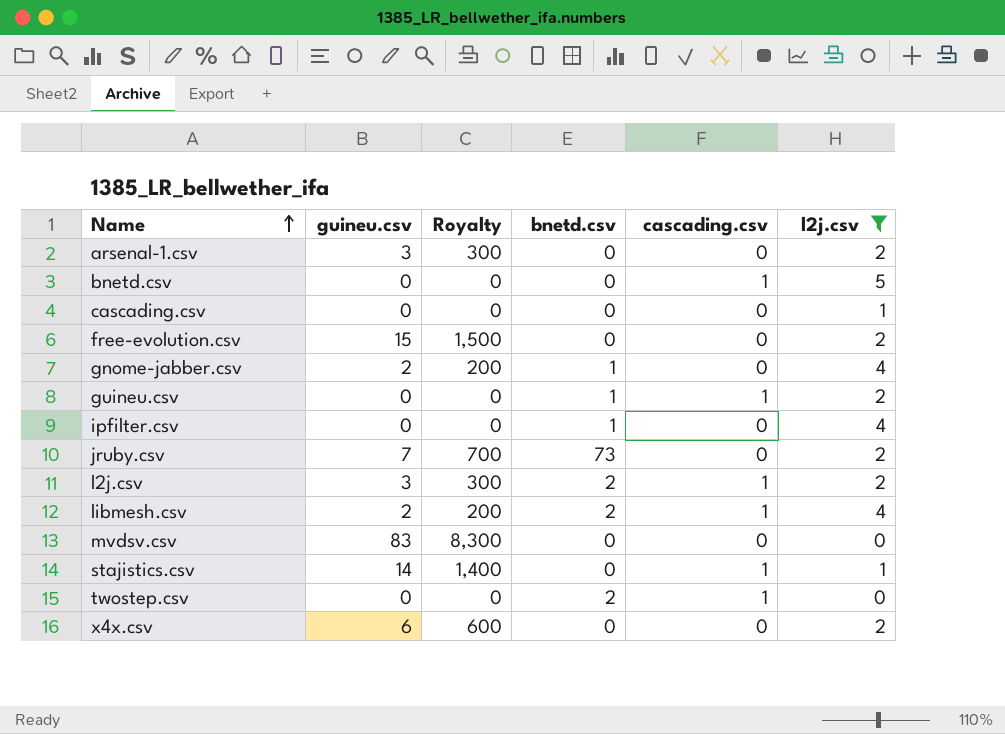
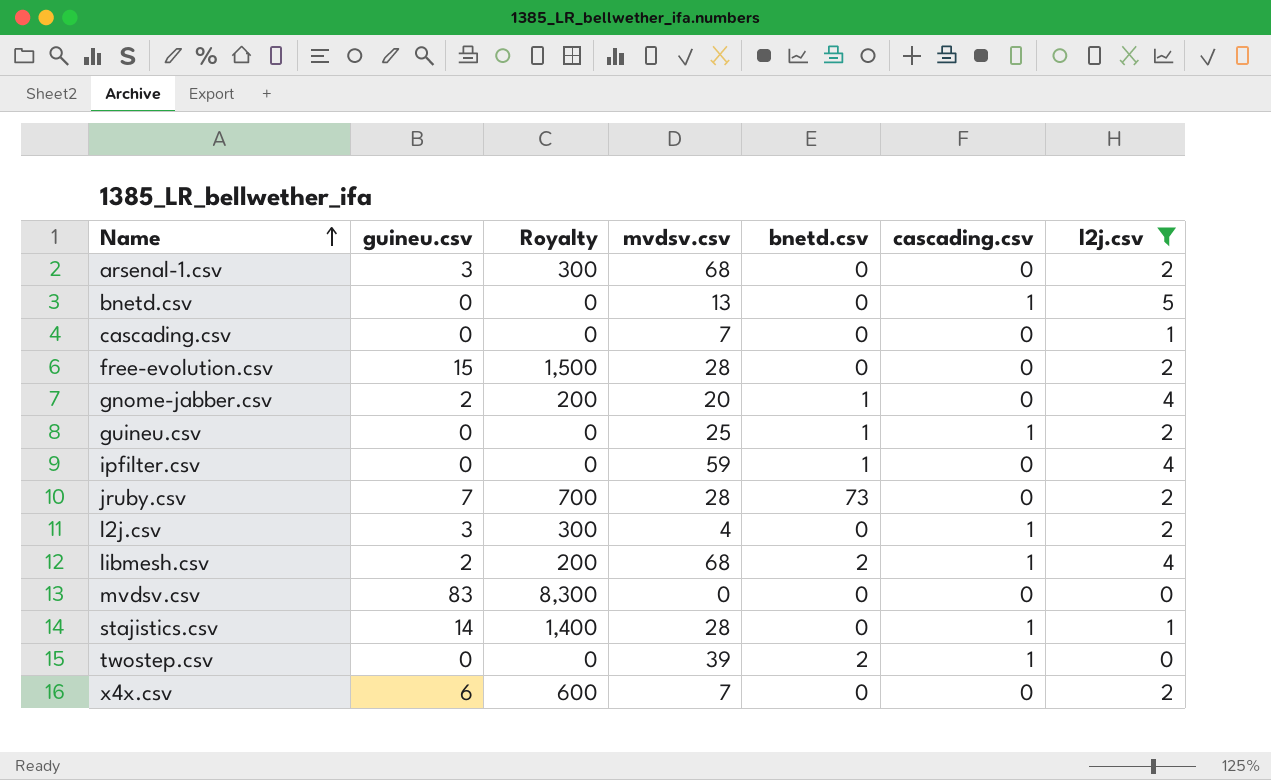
column mvdsv.csv | position: none -> 4
l2j.csv | bnetd.csv: 2 -> 0

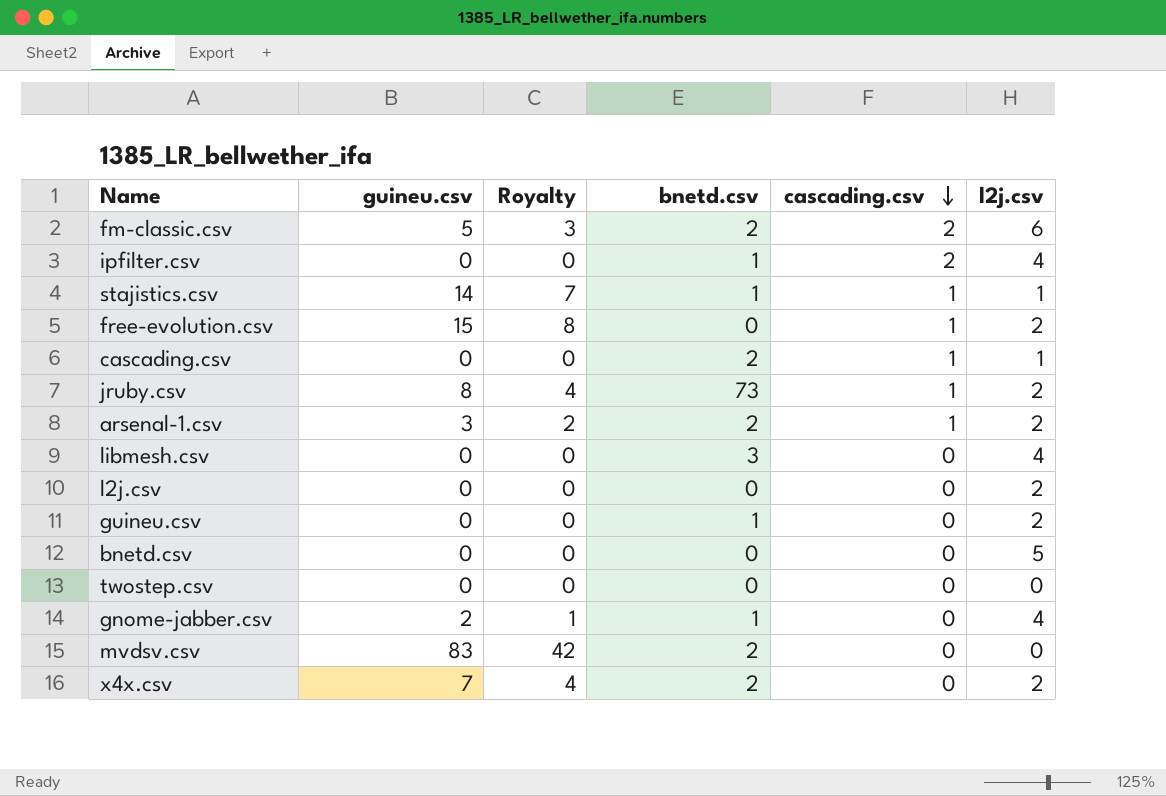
filter: l2j.csv != 6 -> none
row order: Name ascending -> cascading.csv descending
column mvdsv.csv | position: 4 -> none
column Royalty | formula: [guineu.csv] * 100 -> [guineu.csv] * 0.5
ipfilter.csv | cascading.csv: 0 -> 2
stajistics.csv | bnetd.csv: 0 -> 1
free-evolution.csv | cascading.csv: 0 -> 1
cascading.csv | bnetd.csv: 0 -> 2
cascading.csv | cascading.csv: 0 -> 1
jruby.csv | guineu.csv: 7 -> 8
jruby.csv | cascading.csv: 0 -> 1
arsenal-1.csv | bnetd.csv: 0 -> 2
arsenal-1.csv | cascading.csv: 0 -> 1
libmesh.csv | guineu.csv: 2 -> 0
libmesh.csv | bnetd.csv: 2 -> 3
libmesh.csv | cascading.csv: 1 -> 0
l2j.csv | guineu.csv: 3 -> 0
l2j.csv | cascading.csv: 1 -> 0
guineu.csv | cascading.csv: 1 -> 0
bnetd.csv | cascading.csv: 1 -> 0
twostep.csv | bnetd.csv: 2 -> 0
twostep.csv | cascading.csv: 1 -> 0
mvdsv.csv | bnetd.csv: 0 -> 2
x4x.csv | guineu.csv: 6 -> 7
x4x.csv | bnetd.csv: 0 -> 2

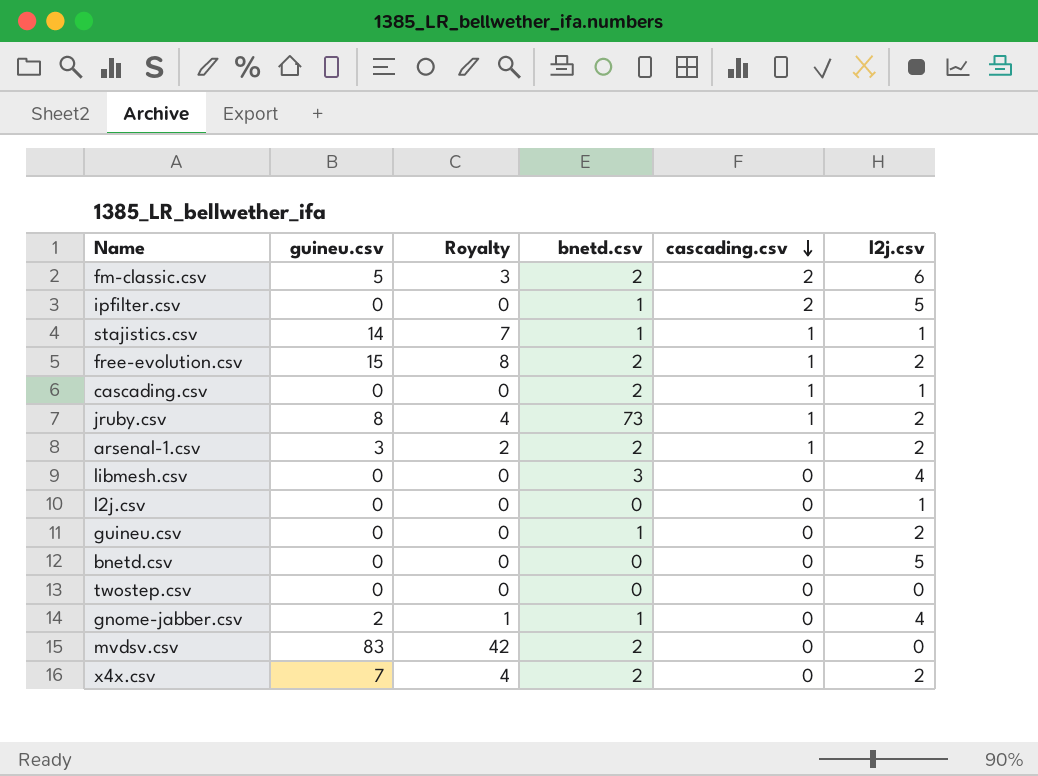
ipfilter.csv | l2j.csv: 4 -> 5
free-evolution.csv | bnetd.csv: 0 -> 2
l2j.csv | l2j.csv: 2 -> 1

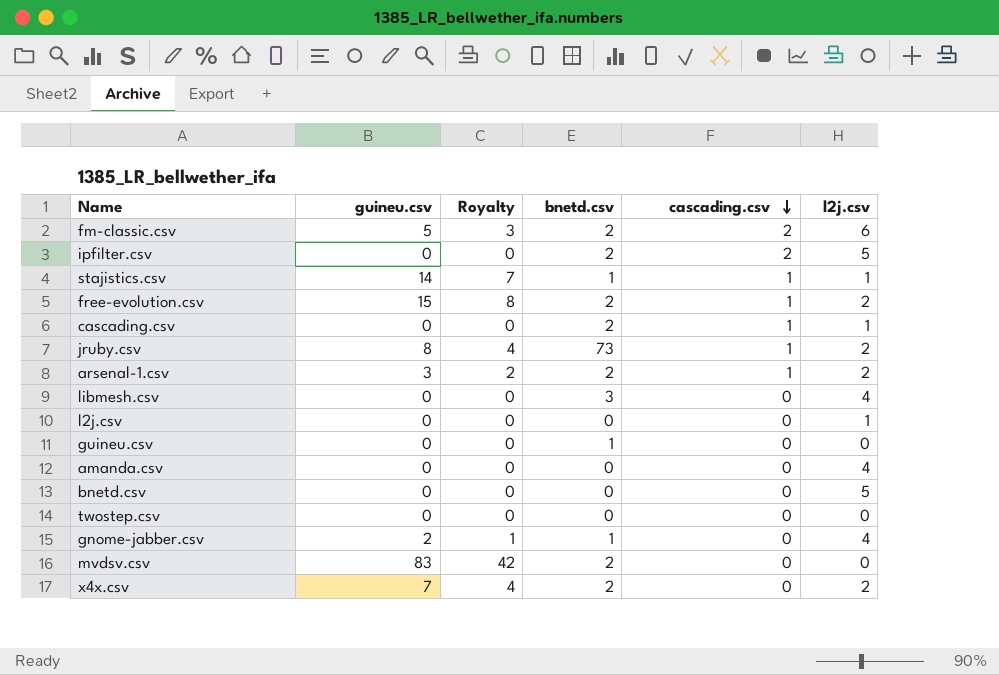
ipfilter.csv | bnetd.csv: 1 -> 2
guineu.csv | l2j.csv: 2 -> 0
row amanda.csv: none -> 0 | 0 | 0 | 0 | 4

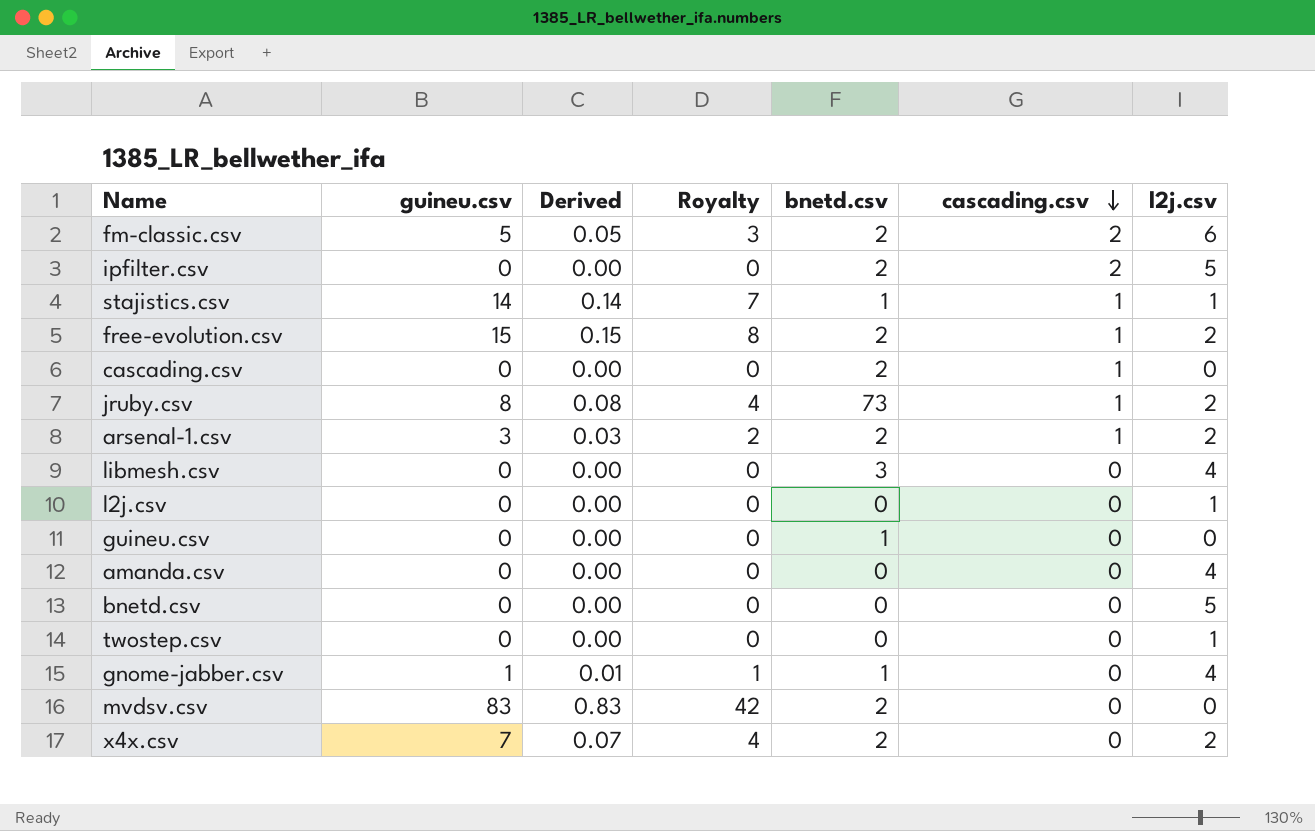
column Derived | formula: none -> [guineu.csv] * 0.01
cascading.csv | l2j.csv: 1 -> 0
twostep.csv | l2j.csv: 0 -> 1
gnome-jabber.csv | guineu.csv: 2 -> 1

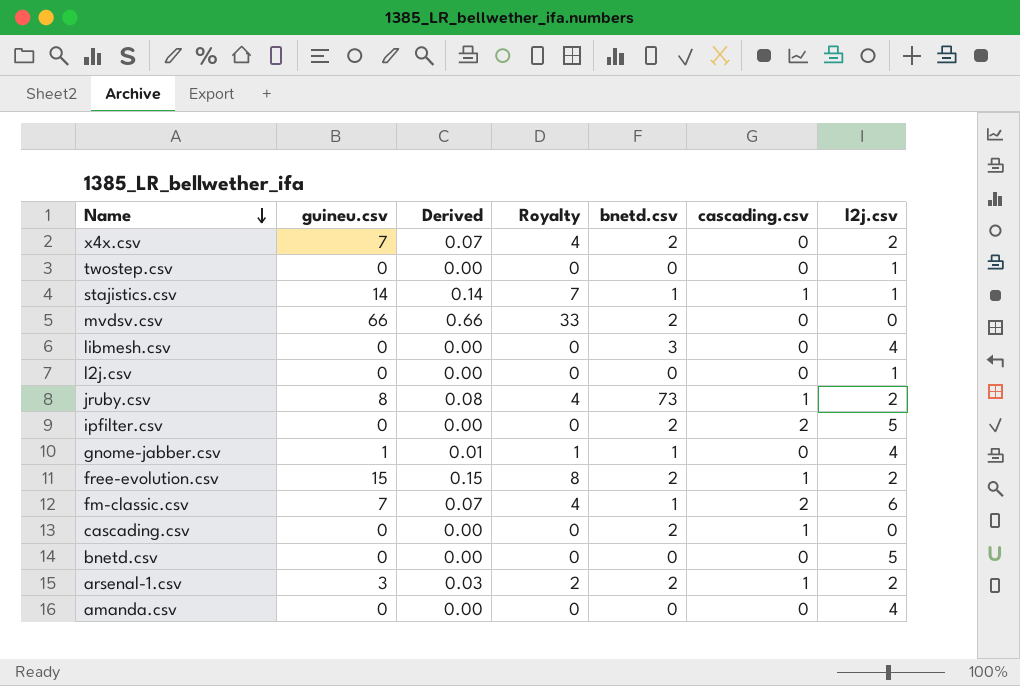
row order: cascading.csv descending -> Name descending
row guineu.csv: 0 | 0.00 | 0 | 1 | 0 | 0 -> none
mvdsv.csv | guineu.csv: 83 -> 66
mvdsv.csv | Derived: 0.83 -> 0.66
mvdsv.csv | Royalty: 42 -> 33
fm-classic.csv | guineu.csv: 5 -> 7
fm-classic.csv | Derived: 0.05 -> 0.07
fm-classic.csv | Royalty: 3 -> 4
fm-classic.csv | bnetd.csv: 2 -> 1

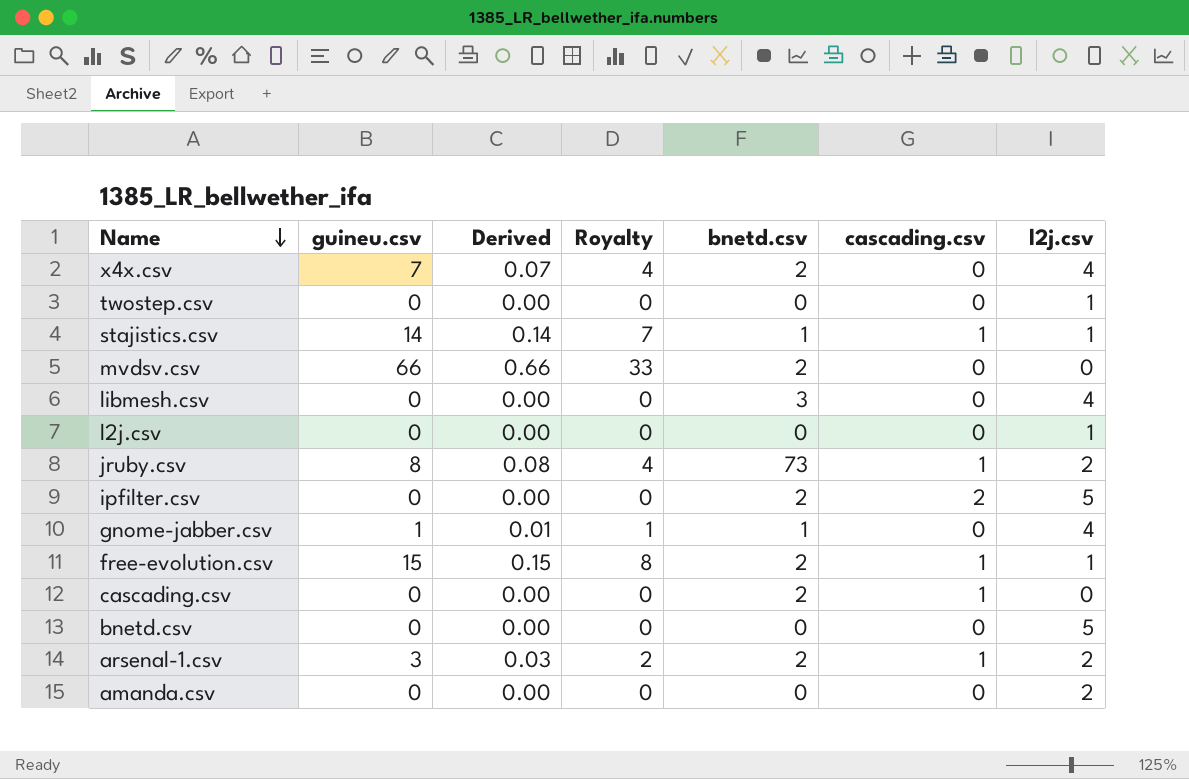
row fm-classic.csv: 7 | 0.07 | 4 | 1 | 2 | 6 -> none
x4x.csv | l2j.csv: 2 -> 4
free-evolution.csv | l2j.csv: 2 -> 1
amanda.csv | l2j.csv: 4 -> 2

